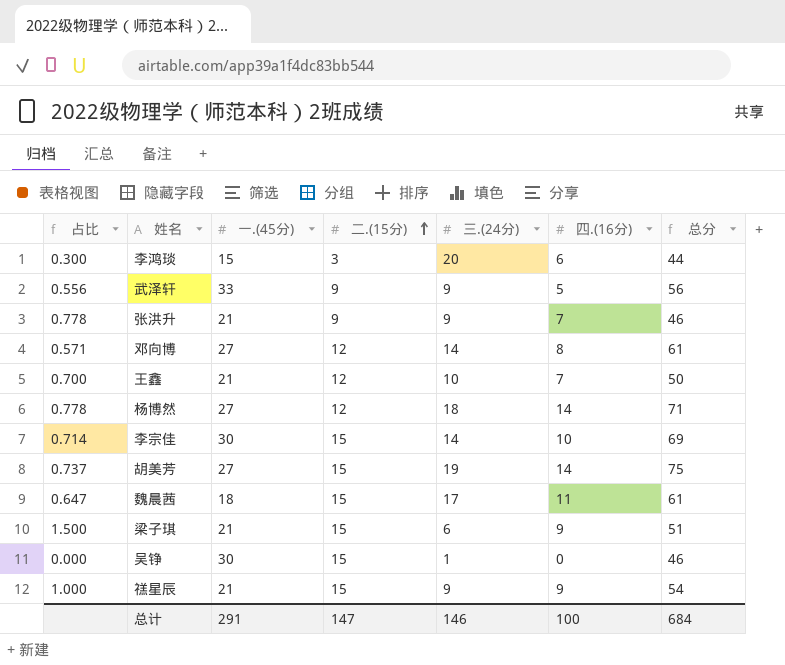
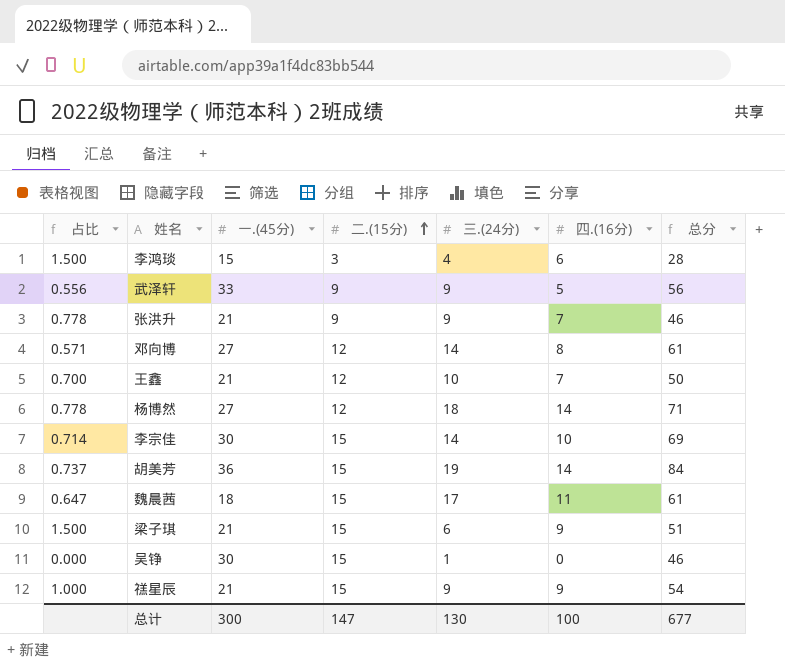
李鸿琰 | 占比: 0.300 -> 1.500
李鸿琰 | 三.(24分): 20 -> 4
李鸿琰 | 总分: 44 -> 28
胡美芳 | 一.(45分): 27 -> 36
胡美芳 | 总分: 75 -> 84
总计 | 一.(45分): 291 -> 300
总计 | 三.(24分): 146 -> 130
总计 | 总分: 684 -> 677

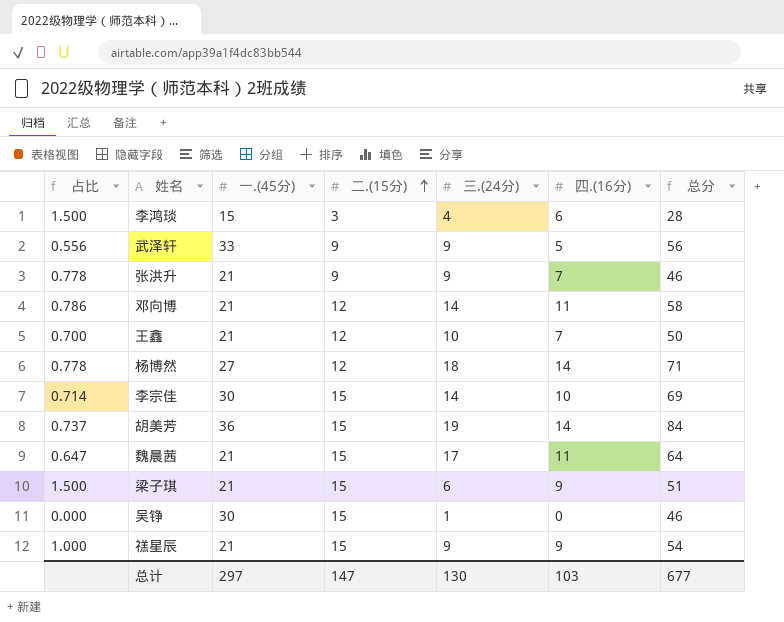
邓向博 | 占比: 0.571 -> 0.786
邓向博 | 一.(45分): 27 -> 21
邓向博 | 四.(16分): 8 -> 11
邓向博 | 总分: 61 -> 58
魏晨茜 | 一.(45分): 18 -> 21
魏晨茜 | 总分: 61 -> 64
总计 | 一.(45分): 300 -> 297
总计 | 四.(16分): 100 -> 103

